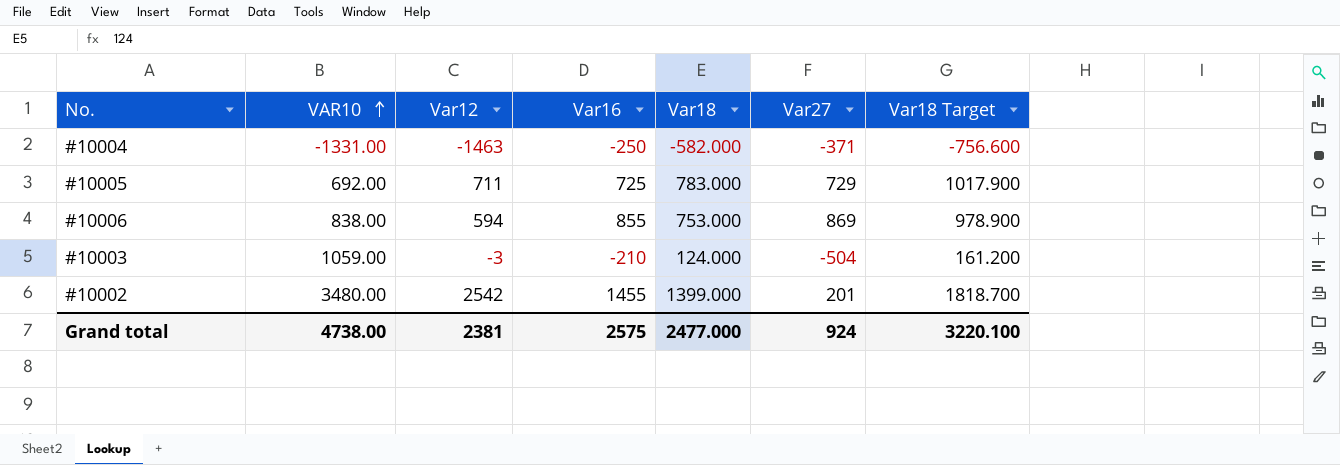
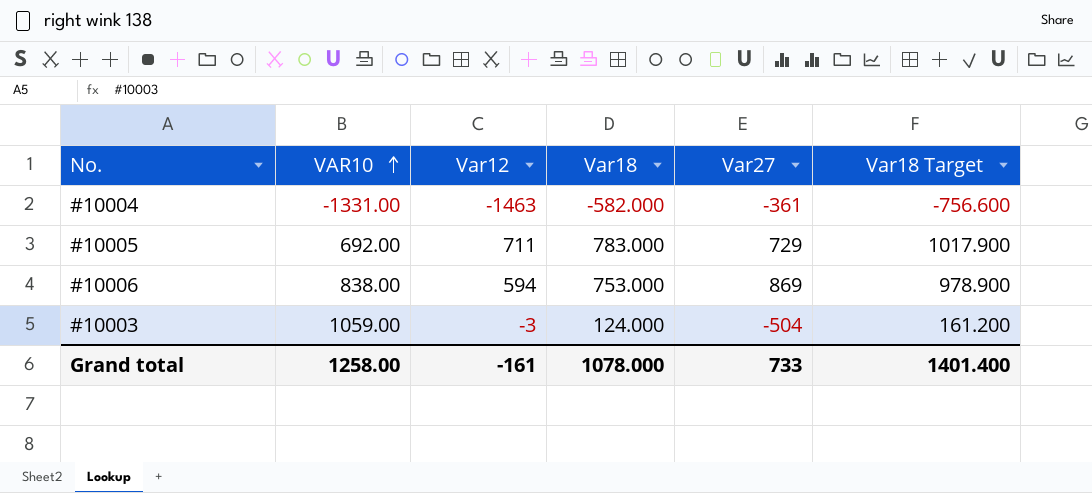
column Var16 | position: 4 -> none
row #10002: 3480.00 | 2542 | 1455 | 1399.000 | 201 | 1818.700 -> none
#10004 | Var27: -371 -> -361
Grand total | VAR10: 4738.00 -> 1258.00
Grand total | Var12: 2381 -> -161
Grand total | Var18: 2477.000 -> 1078.000
Grand total | Var27: 924 -> 733
Grand total | Var18 Target: 3220.100 -> 1401.400

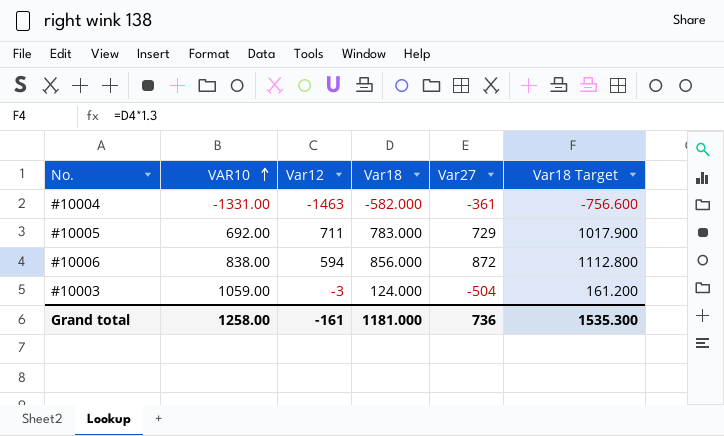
#10006 | Var18: 753.000 -> 856.000
#10006 | Var27: 869 -> 872
#10006 | Var18 Target: 978.900 -> 1112.800
Grand total | Var18: 1078.000 -> 1181.000
Grand total | Var27: 733 -> 736
Grand total | Var18 Target: 1401.400 -> 1535.300

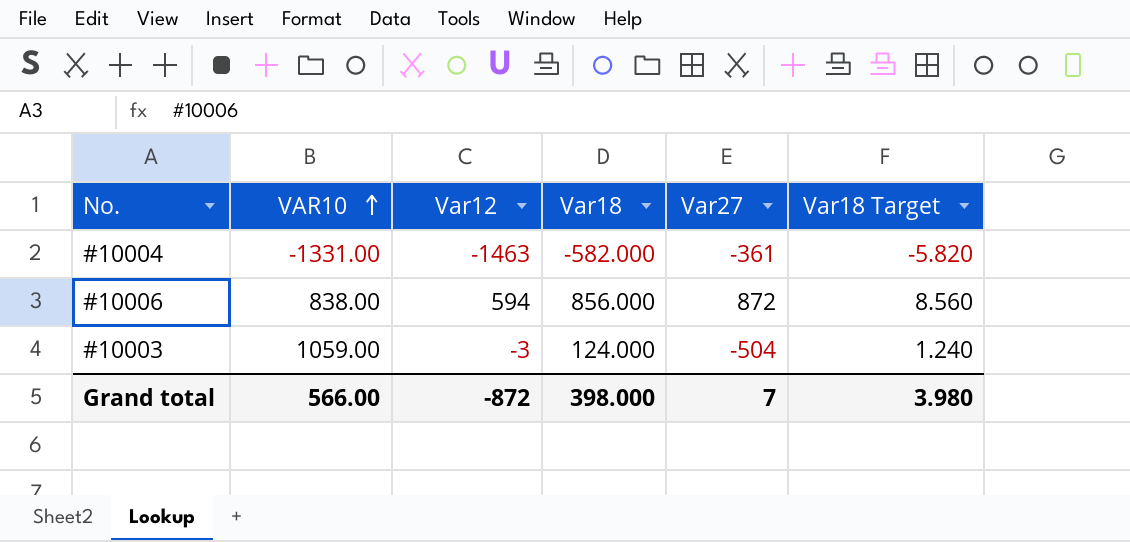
column Var18 Target | formula: [Var18] * 1.3 -> [Var18] * 0.01
row #10005: 692.00 | 711 | 783.000 | 729 | 1017.900 -> none
Grand total | VAR10: 1258.00 -> 566.00
Grand total | Var12: -161 -> -872
Grand total | Var18: 1181.000 -> 398.000
Grand total | Var27: 736 -> 7
Grand total | Var18 Target: 1535.300 -> 3.980

